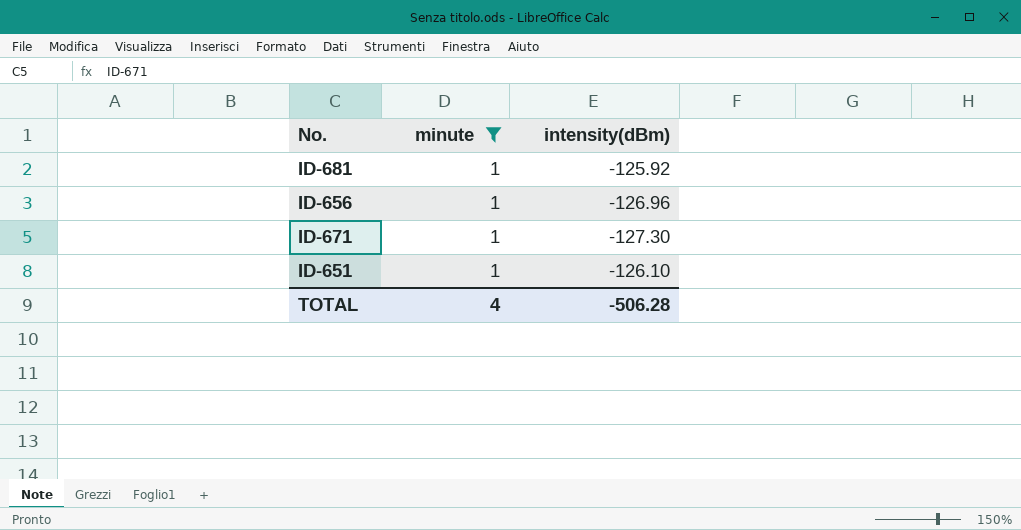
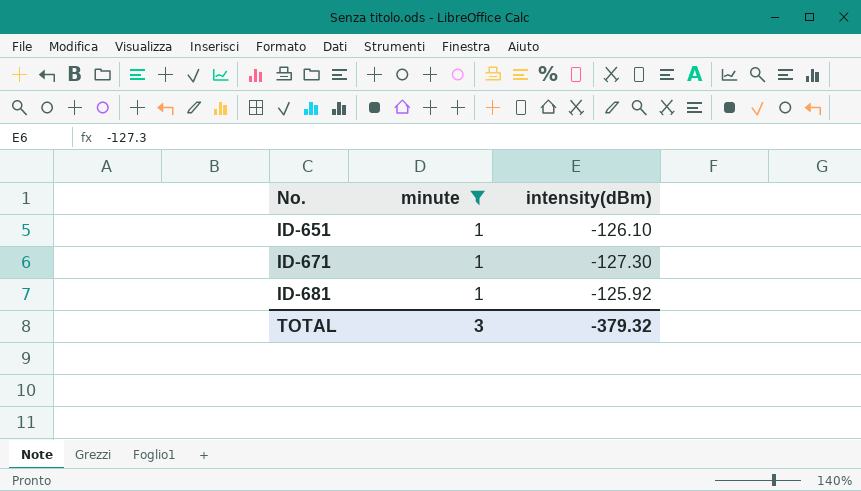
row order: none -> No. ascending
row ID-656: 1 | -126.96 -> none
TOTAL | minute: 4 -> 3
TOTAL | intensity(dBm): -506.28 -> -379.32

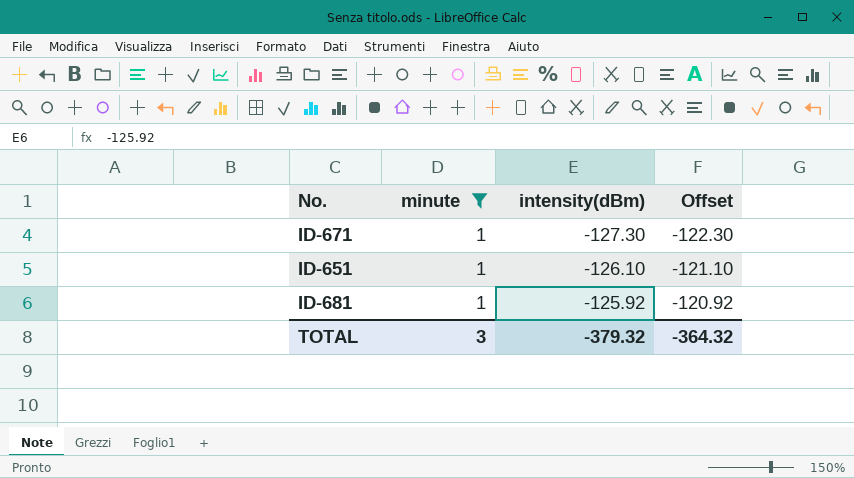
row order: No. ascending -> intensity(dBm) ascending
column Offset | formula: none -> [intensity(dBm)] + 5

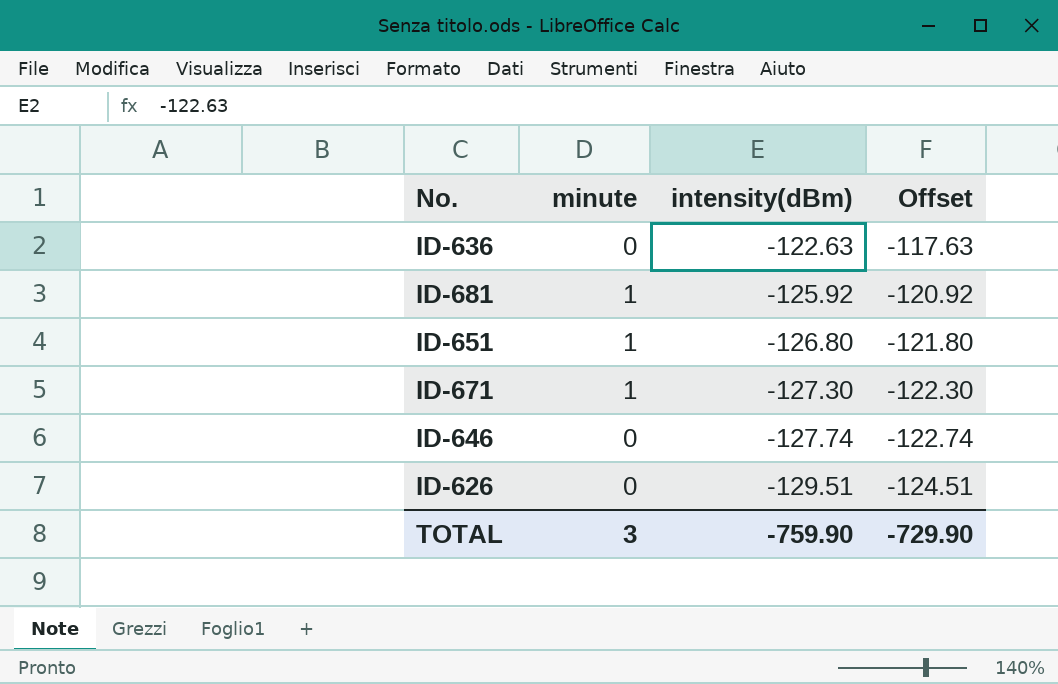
filter: minute = 1 -> none
row order: intensity(dBm) ascending -> intensity(dBm) descending
ID-651 | intensity(dBm): -126.10 -> -126.80
ID-651 | Offset: -121.10 -> -121.80
TOTAL | intensity(dBm): -379.32 -> -759.90
TOTAL | Offset: -364.32 -> -729.90

